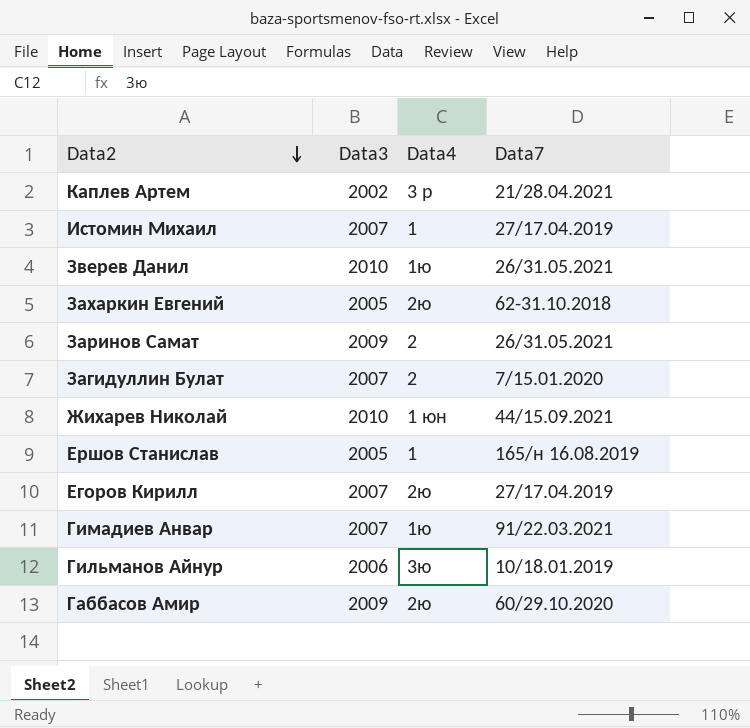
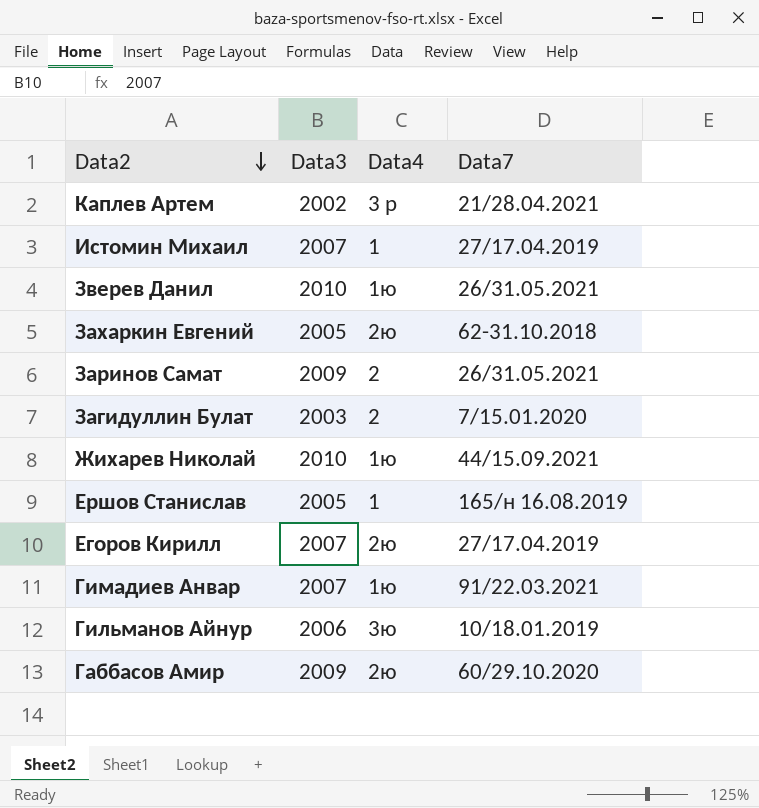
Загидуллин Булат | Data3: 2007 -> 2003
Жихарев Николай | Data4: 1 юн -> 1ю

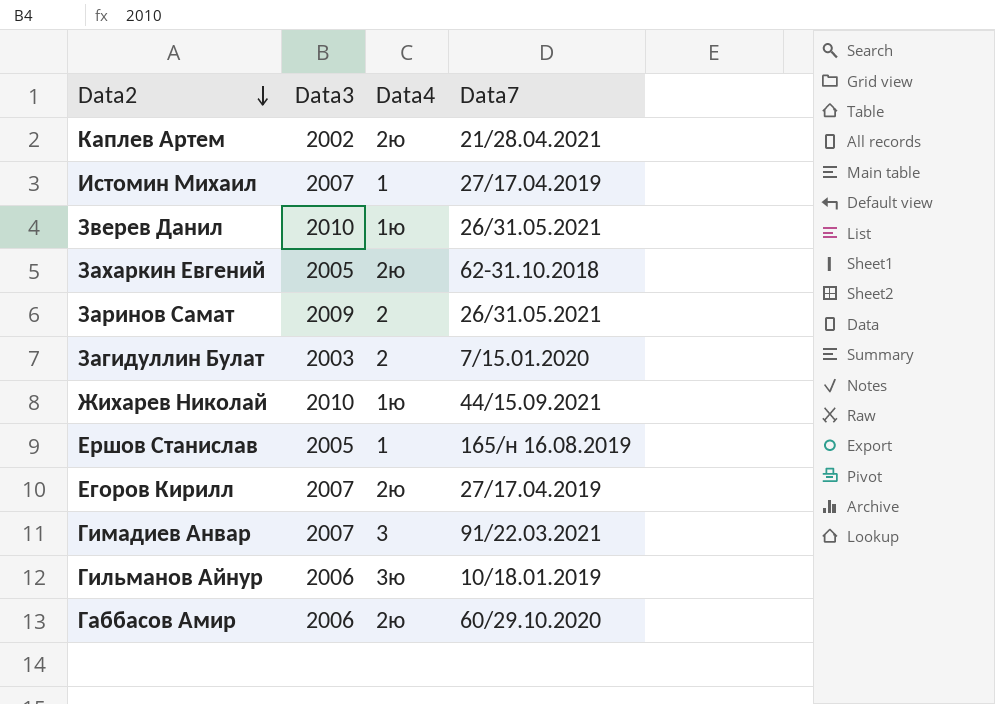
Каплев Артем | Data4: 3 р -> 2ю
Гимадиев Анвар | Data4: 1ю -> 3
Габбасов Амир | Data3: 2009 -> 2006

